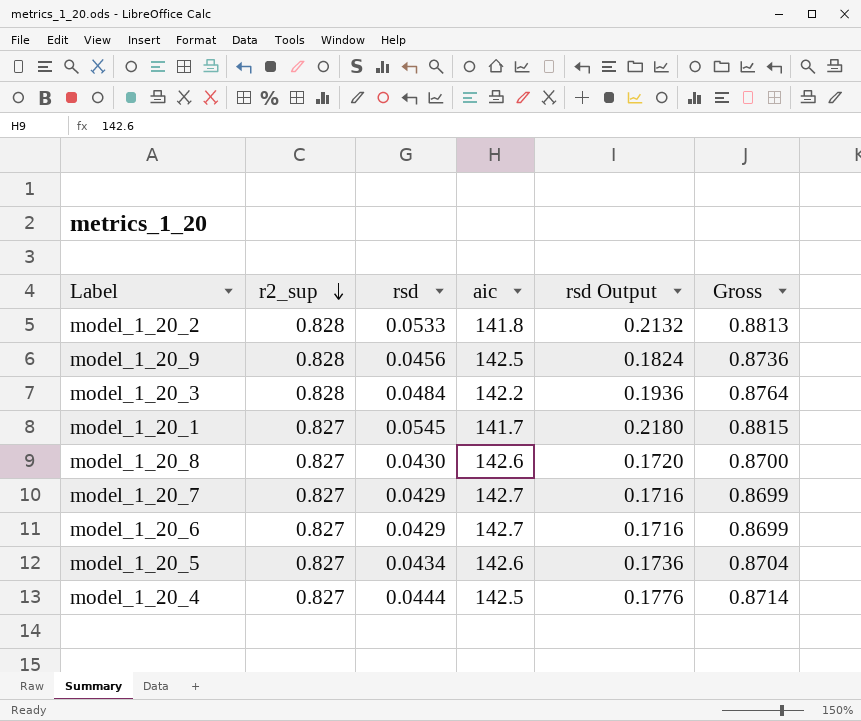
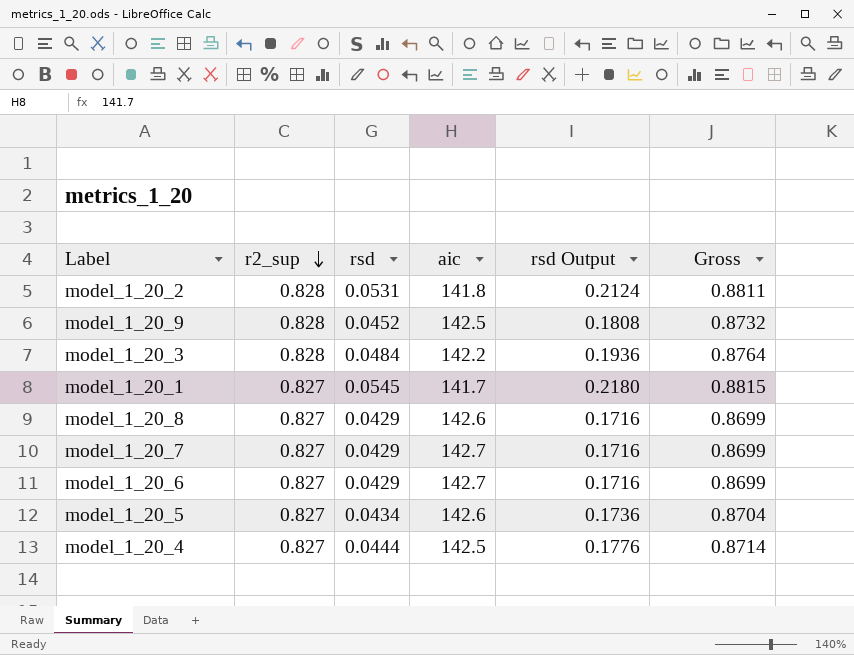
model_1_20_2 | rsd: 0.0533 -> 0.0531
model_1_20_2 | rsd Output: 0.2132 -> 0.2124
model_1_20_2 | Gross: 0.8813 -> 0.8811
model_1_20_9 | rsd: 0.0456 -> 0.0452
model_1_20_9 | rsd Output: 0.1824 -> 0.1808
model_1_20_9 | Gross: 0.8736 -> 0.8732
model_1_20_8 | rsd: 0.0430 -> 0.0429
model_1_20_8 | rsd Output: 0.1720 -> 0.1716
model_1_20_8 | Gross: 0.8700 -> 0.8699

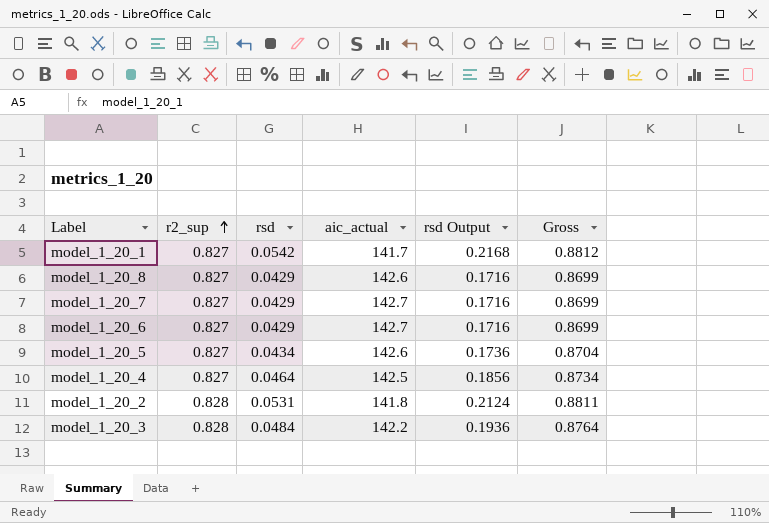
row order: r2_sup descending -> r2_sup ascending
column name: aic -> aic_actual
row model_1_20_9: 0.828 | 0.0452 | 142.5 | 0.1808 | 0.8732 -> none
model_1_20_1 | rsd: 0.0545 -> 0.0542
model_1_20_1 | rsd Output: 0.2180 -> 0.2168
model_1_20_1 | Gross: 0.8815 -> 0.8812
model_1_20_4 | rsd: 0.0444 -> 0.0464
model_1_20_4 | rsd Output: 0.1776 -> 0.1856
model_1_20_4 | Gross: 0.8714 -> 0.8734

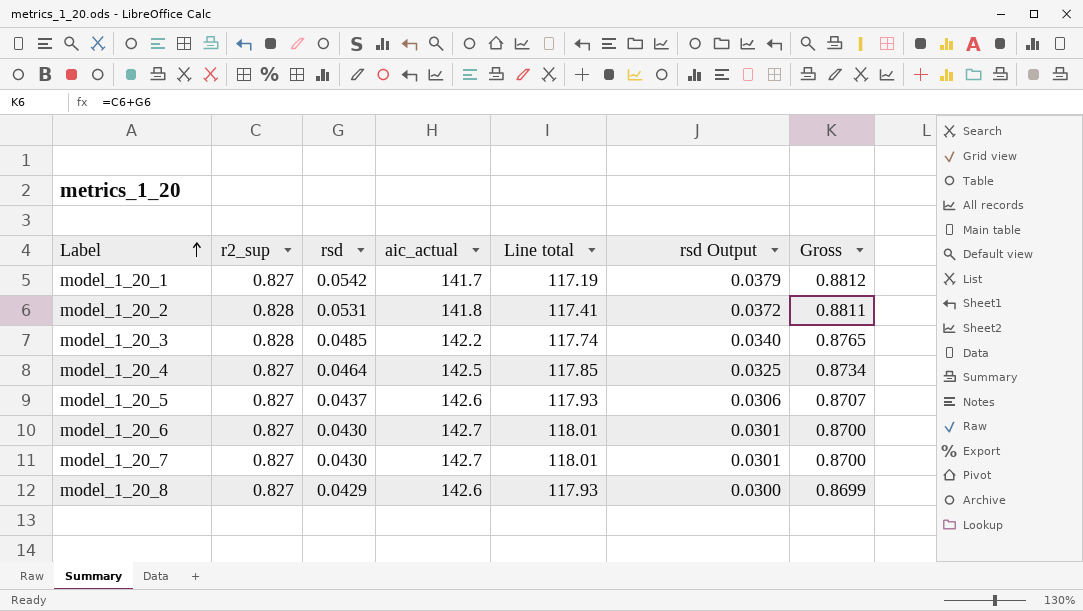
row order: r2_sup ascending -> Label ascending
column Line total | formula: none -> [r2_sup] * [aic_actual]
column rsd Output | formula: [rsd] * 4 -> [rsd] * 0.7
model_1_20_3 | rsd: 0.0484 -> 0.0485
model_1_20_3 | Gross: 0.8764 -> 0.8765
model_1_20_5 | rsd: 0.0434 -> 0.0437
model_1_20_5 | Gross: 0.8704 -> 0.8707
model_1_20_6 | rsd: 0.0429 -> 0.0430
model_1_20_6 | Gross: 0.8699 -> 0.8700
model_1_20_7 | rsd: 0.0429 -> 0.0430
model_1_20_7 | Gross: 0.8699 -> 0.8700

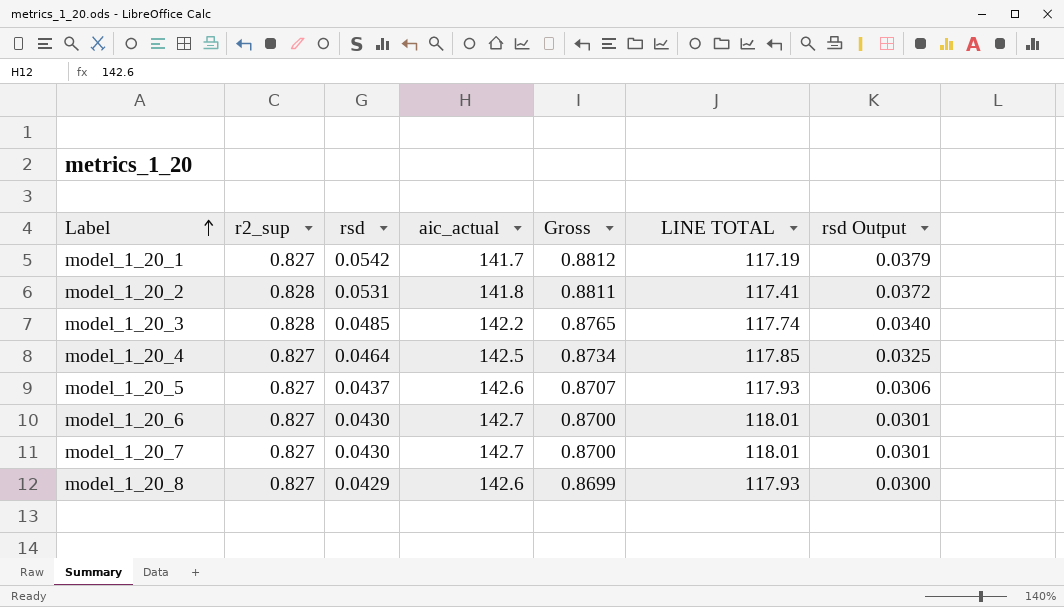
column Gross | position: 7 -> 5
column name: Line total -> LINE TOTAL

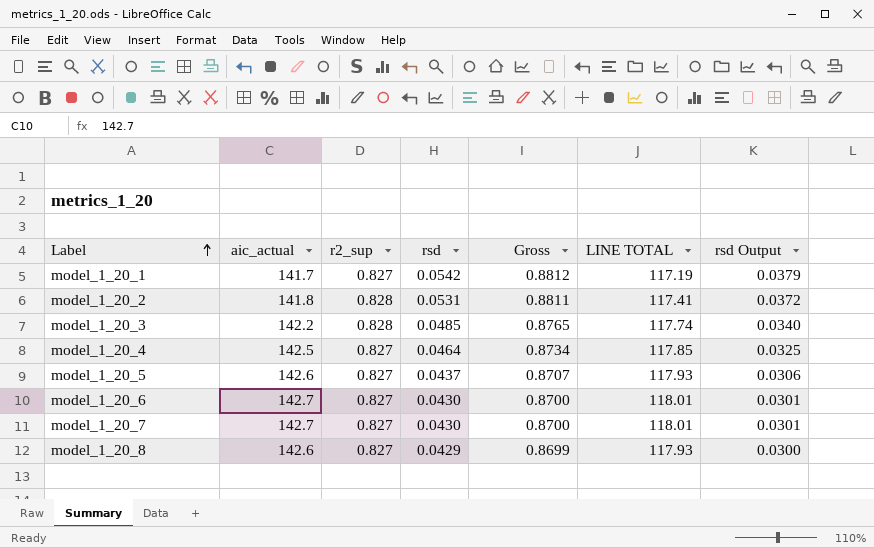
column aic_actual | position: 4 -> 2

